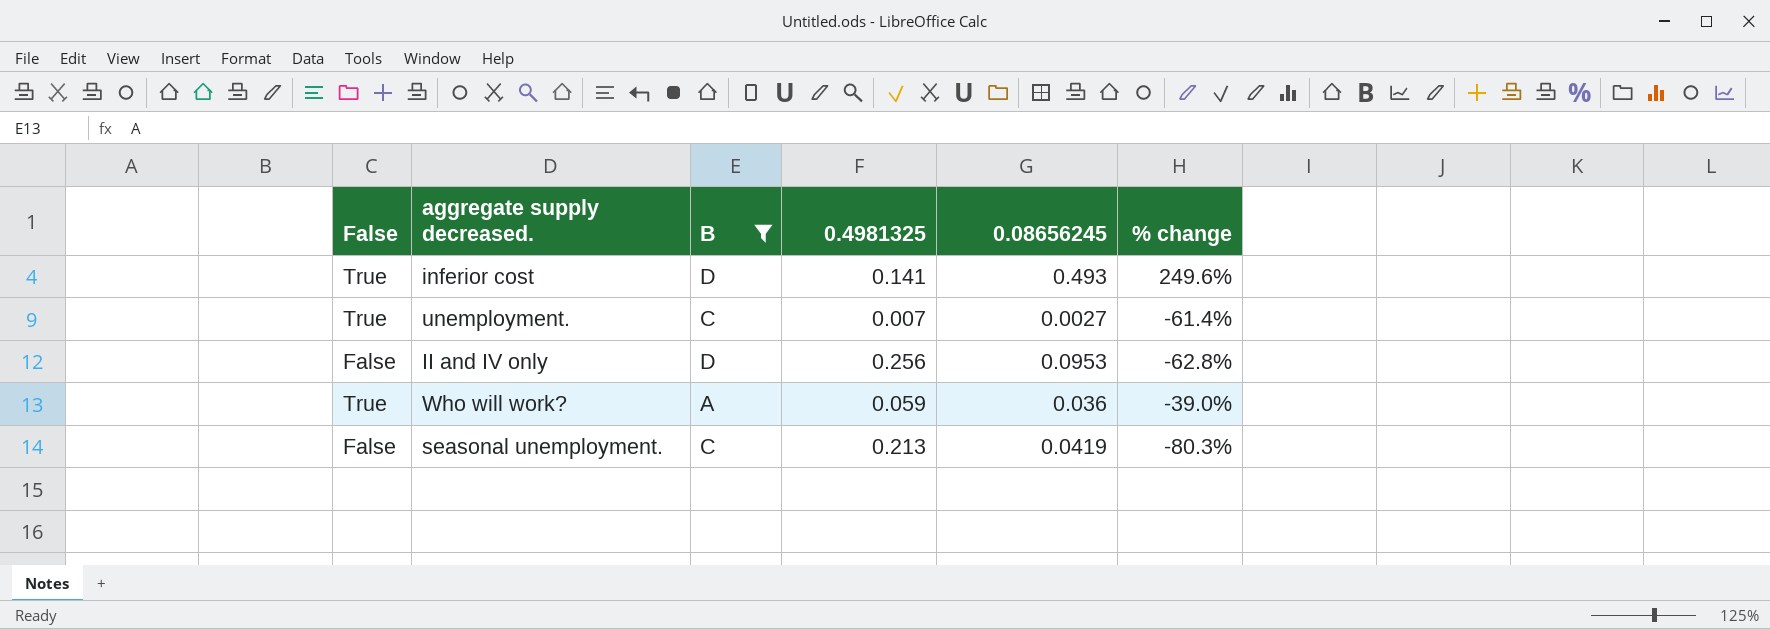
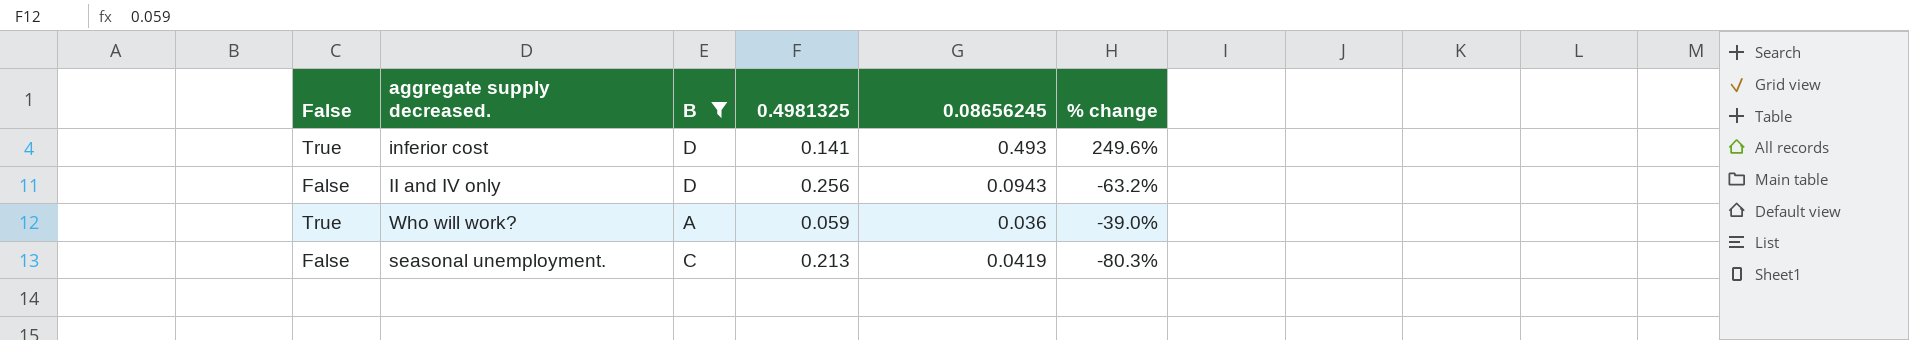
row unemployment.: True | C | 0.007 | 0.0027 | -61.4% -> none
II and IV only | 0.08656245: 0.0953 -> 0.0943
II and IV only | % change: -62.8% -> -63.2%

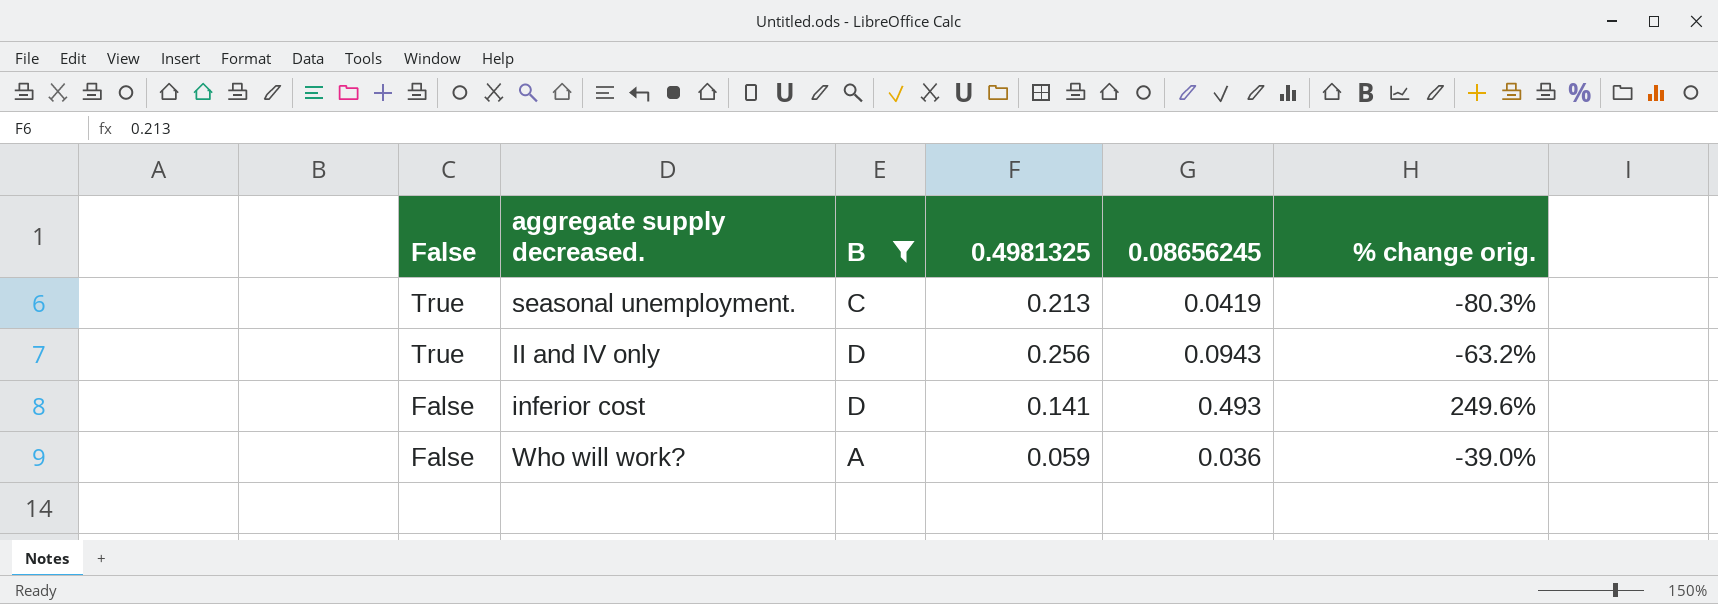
row order: none -> False descending
column name: % change -> % change orig.
seasonal unemployment. | False: False -> True
II and IV only | False: False -> True
inferior cost | False: True -> False
Who will work? | False: True -> False

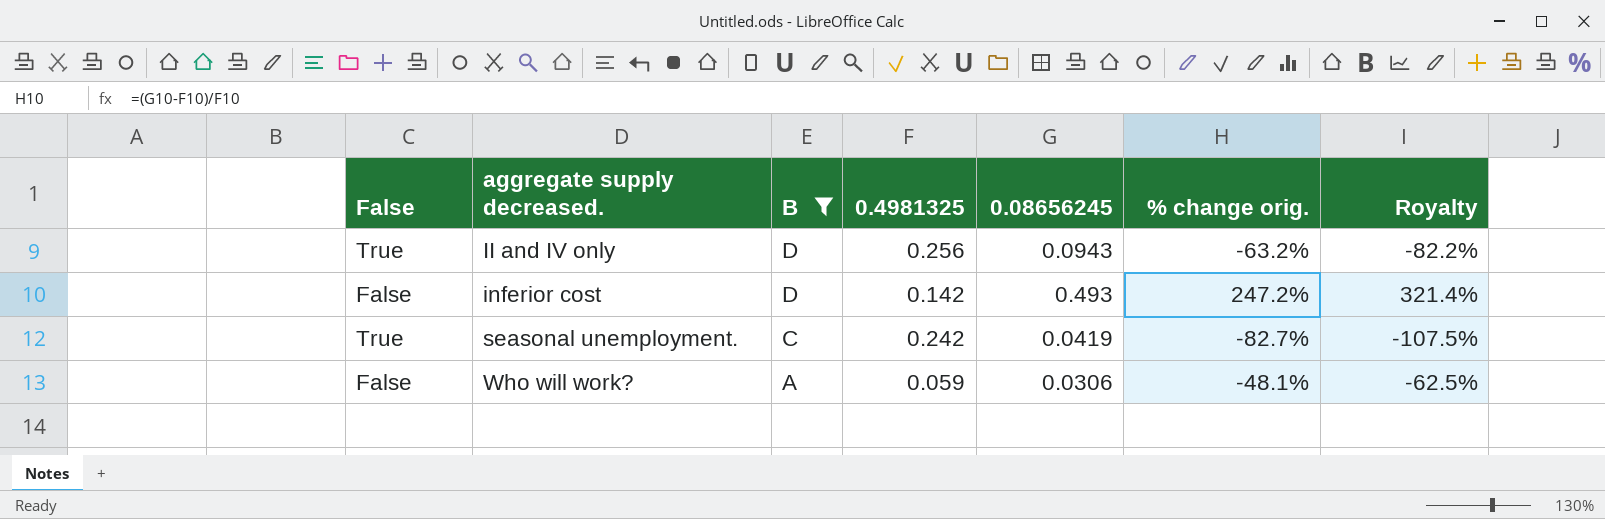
row order: False descending -> aggregate supply decreased. ascending
column Royalty | formula: none -> [% change orig.] * 1.3
inferior cost | 0.4981325: 0.141 -> 0.142
inferior cost | % change orig.: 249.6% -> 247.2%
seasonal unemployment. | 0.4981325: 0.213 -> 0.242
seasonal unemployment. | % change orig.: -80.3% -> -82.7%
Who will work? | 0.08656245: 0.036 -> 0.0306
Who will work? | % change orig.: -39.0% -> -48.1%

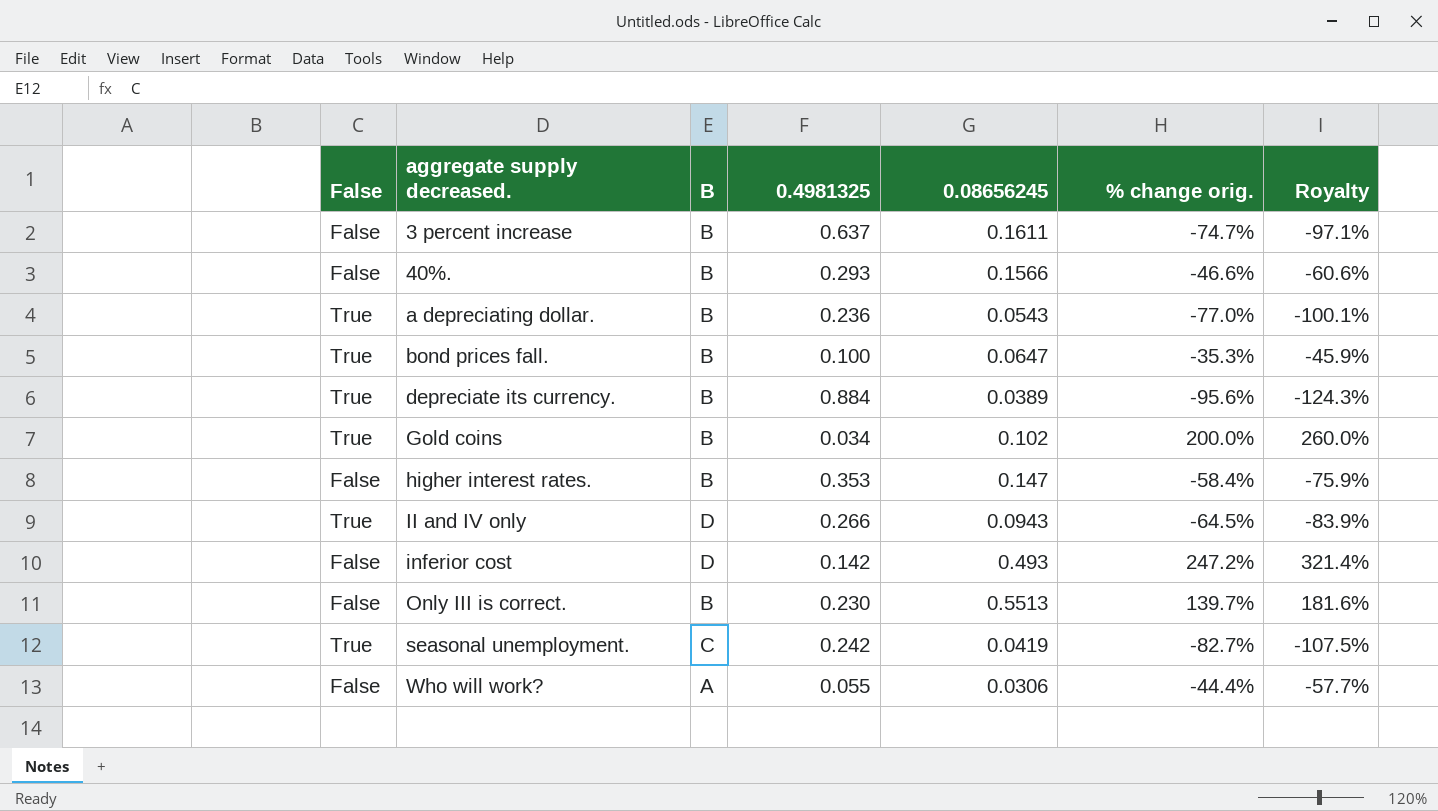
filter: B != B -> none
II and IV only | 0.4981325: 0.256 -> 0.266
II and IV only | % change orig.: -63.2% -> -64.5%
II and IV only | Royalty: -82.2% -> -83.9%
Who will work? | 0.4981325: 0.059 -> 0.055
Who will work? | % change orig.: -48.1% -> -44.4%
Who will work? | Royalty: -62.5% -> -57.7%

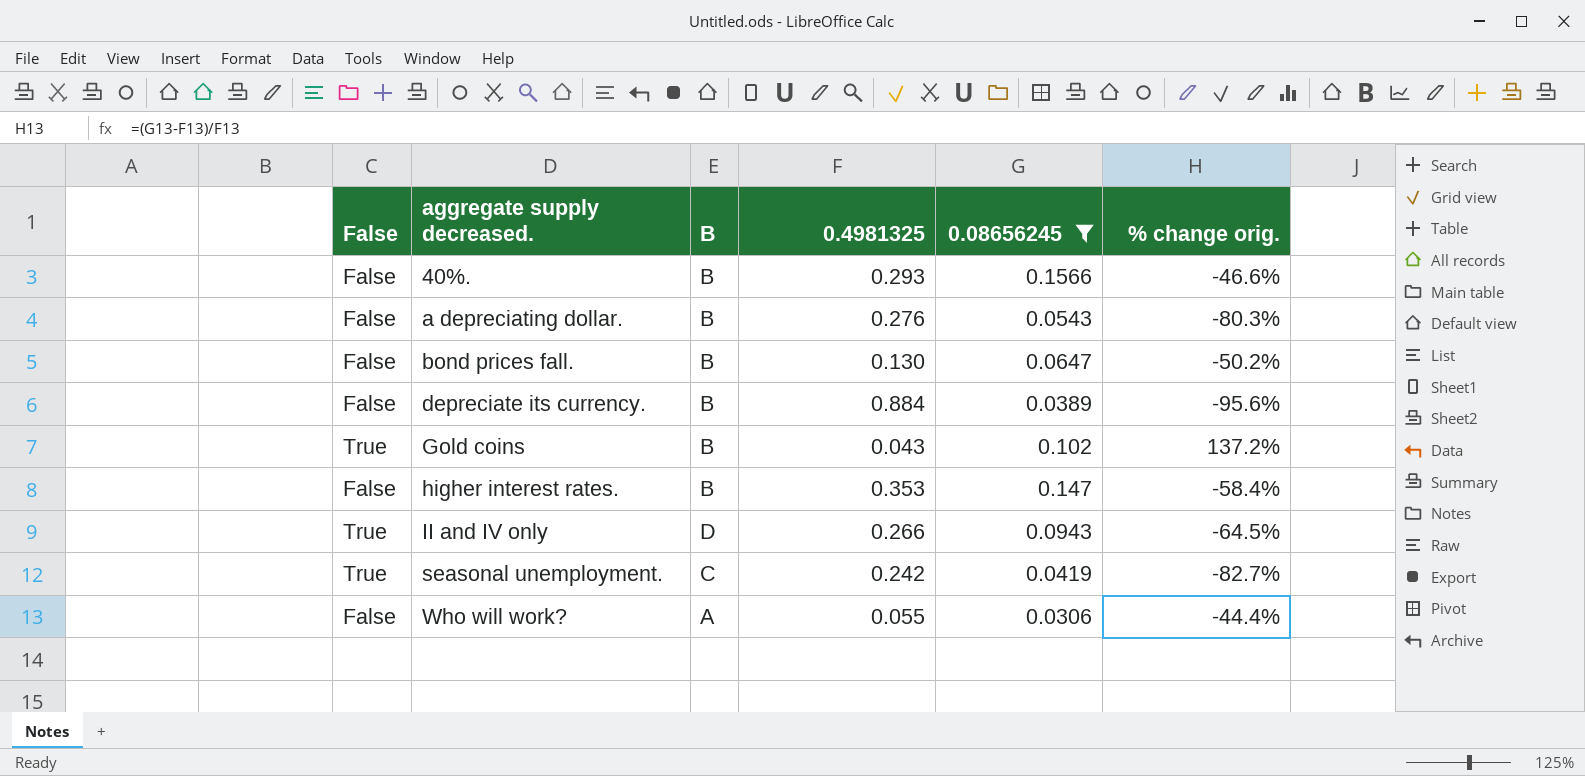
filter: none -> 0.08656245 <= 0.1566
column Royalty | formula: [% change orig.] * 1.3 -> none
a depreciating dollar. | False: True -> False
a depreciating dollar. | 0.4981325: 0.236 -> 0.276
a depreciating dollar. | % change orig.: -77.0% -> -80.3%
bond prices fall. | False: True -> False
bond prices fall. | 0.4981325: 0.100 -> 0.130
bond prices fall. | % change orig.: -35.3% -> -50.2%
depreciate its currency. | False: True -> False
Gold coins | 0.4981325: 0.034 -> 0.043
Gold coins | % change orig.: 200.0% -> 137.2%

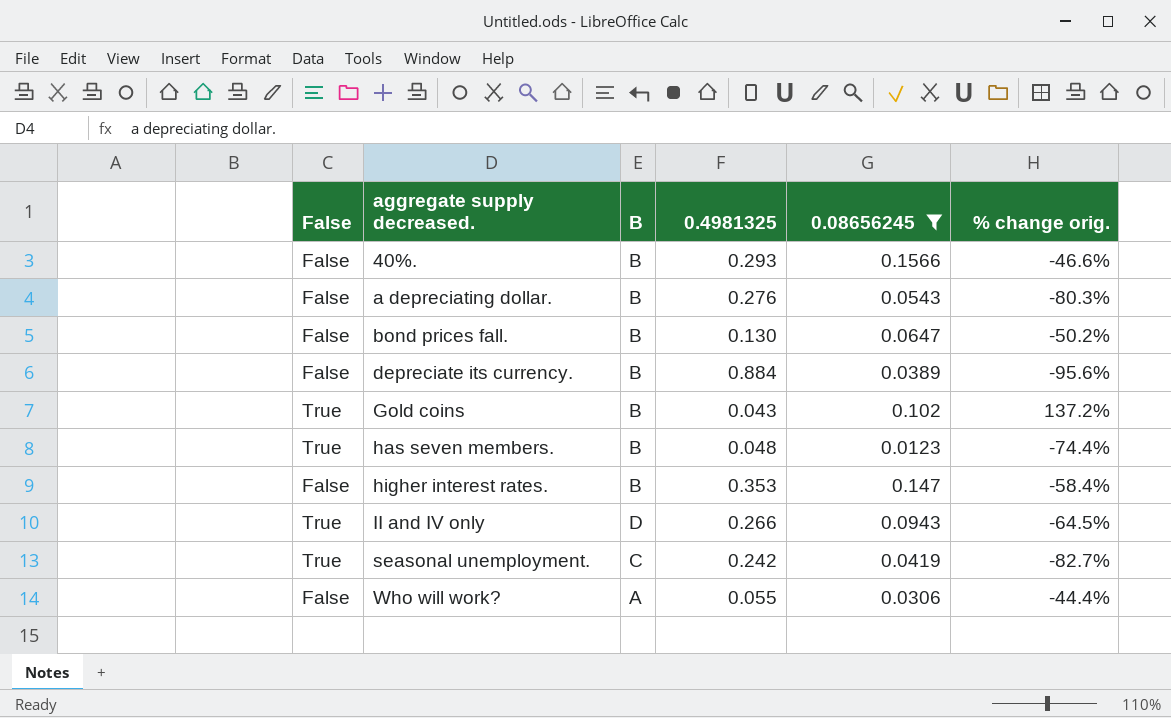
row has seven members.: none -> True | B | 0.048 | 0.0123 | -74.4%

